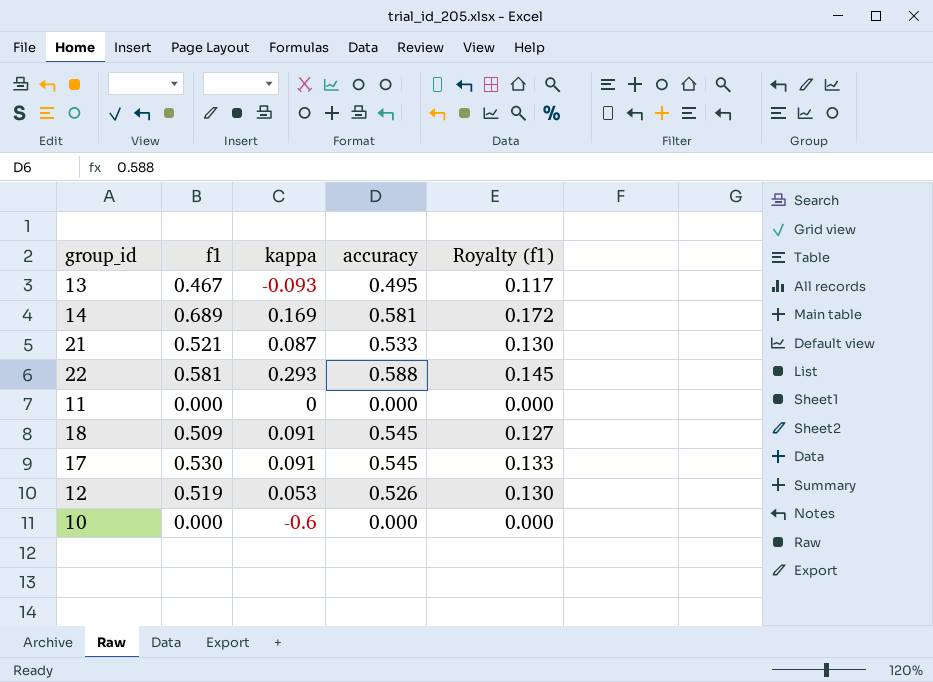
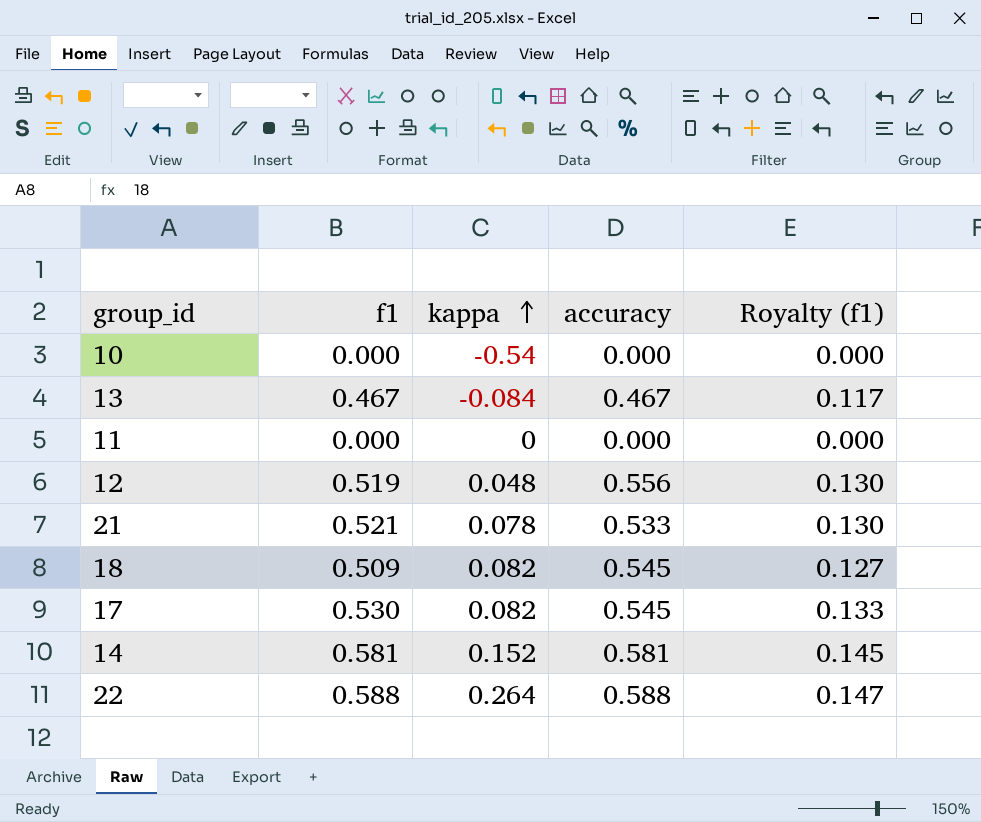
row order: none -> kappa ascending
10 | kappa: -0.6 -> -0.54
13 | kappa: -0.093 -> -0.084
13 | accuracy: 0.495 -> 0.467
12 | kappa: 0.053 -> 0.048
12 | accuracy: 0.526 -> 0.556
21 | kappa: 0.087 -> 0.078
18 | kappa: 0.091 -> 0.082
17 | kappa: 0.091 -> 0.082
14 | f1: 0.689 -> 0.581
14 | kappa: 0.169 -> 0.152
14 | Royalty (f1): 0.172 -> 0.145
22 | f1: 0.581 -> 0.588
22 | kappa: 0.293 -> 0.264
22 | Royalty (f1): 0.145 -> 0.147

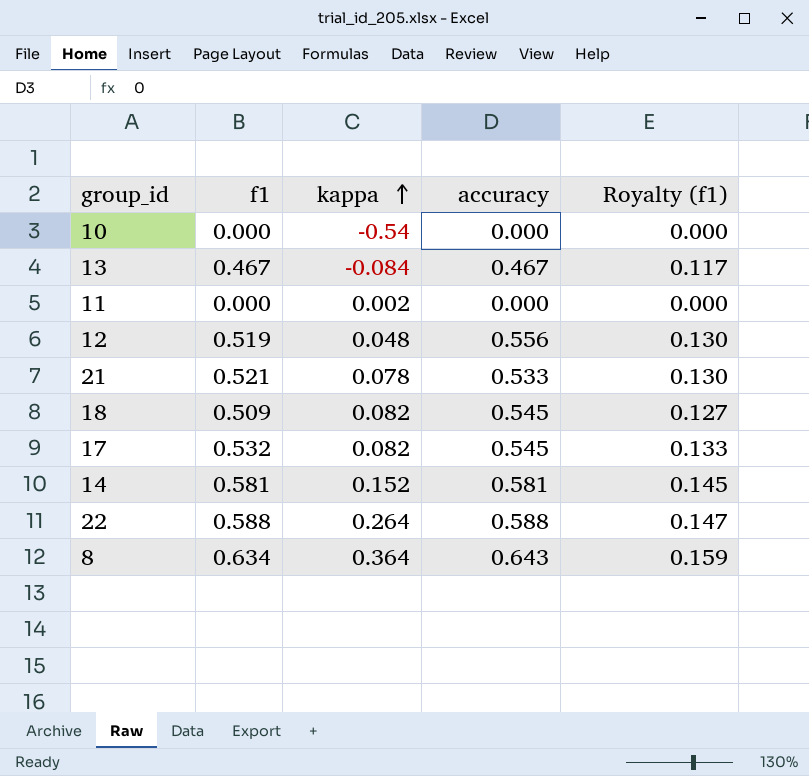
11 | kappa: 0 -> 0.002
17 | f1: 0.530 -> 0.532
row 8: none -> 0.634 | 0.364 | 0.643 | 0.159

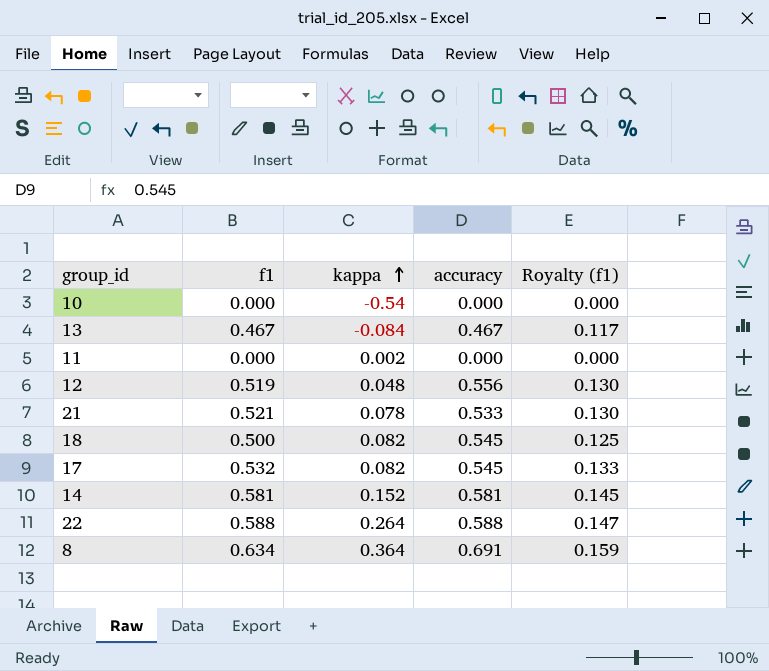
18 | f1: 0.509 -> 0.500
18 | Royalty (f1): 0.127 -> 0.125
8 | accuracy: 0.643 -> 0.691

